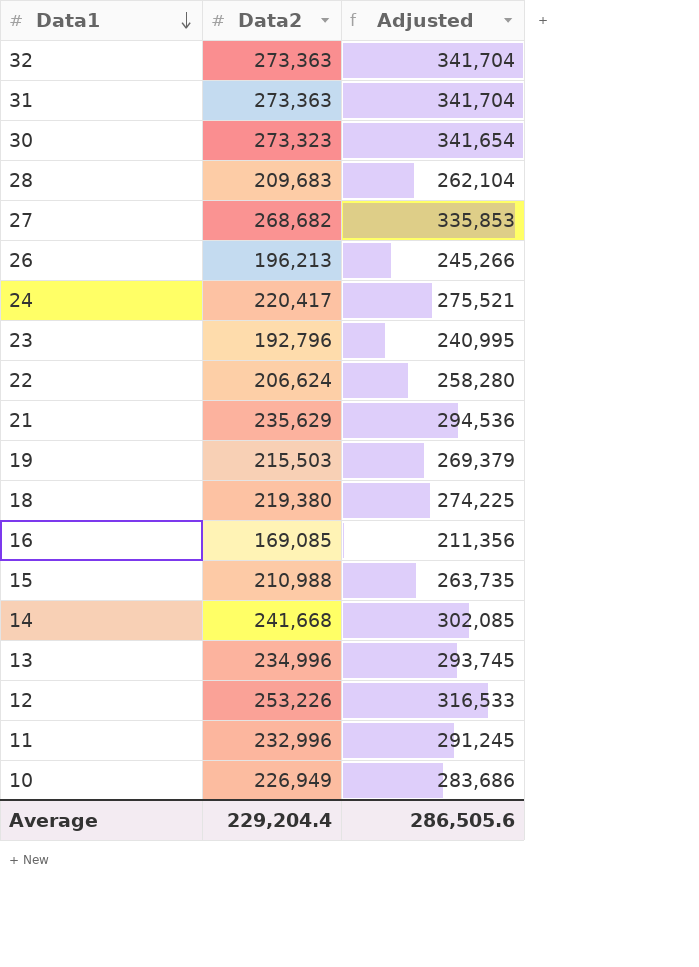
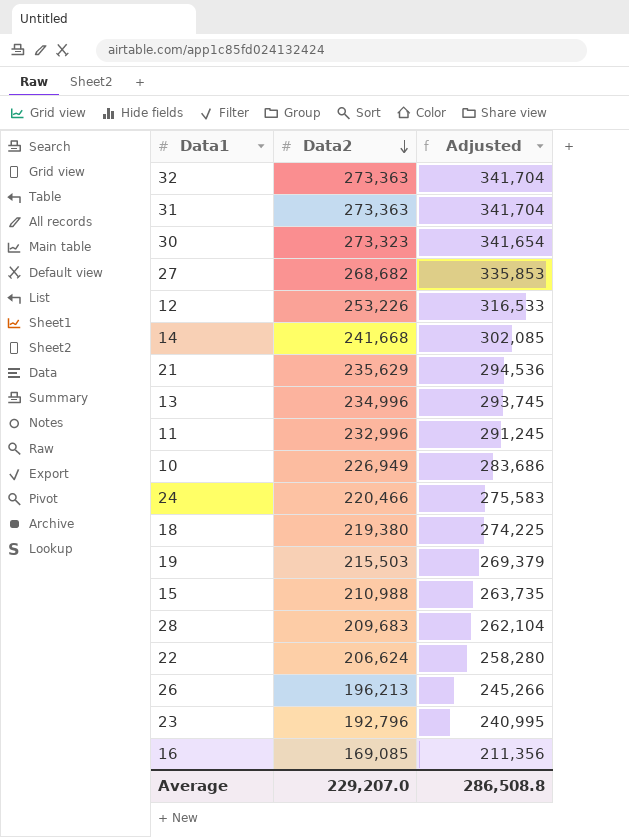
row order: Data1 descending -> Data2 descending
24 | Data2: 220,417 -> 220,466
24 | Adjusted: 275,521 -> 275,583
Average | Data2: 229,204.4 -> 229,207.0
Average | Adjusted: 286,505.6 -> 286,508.8

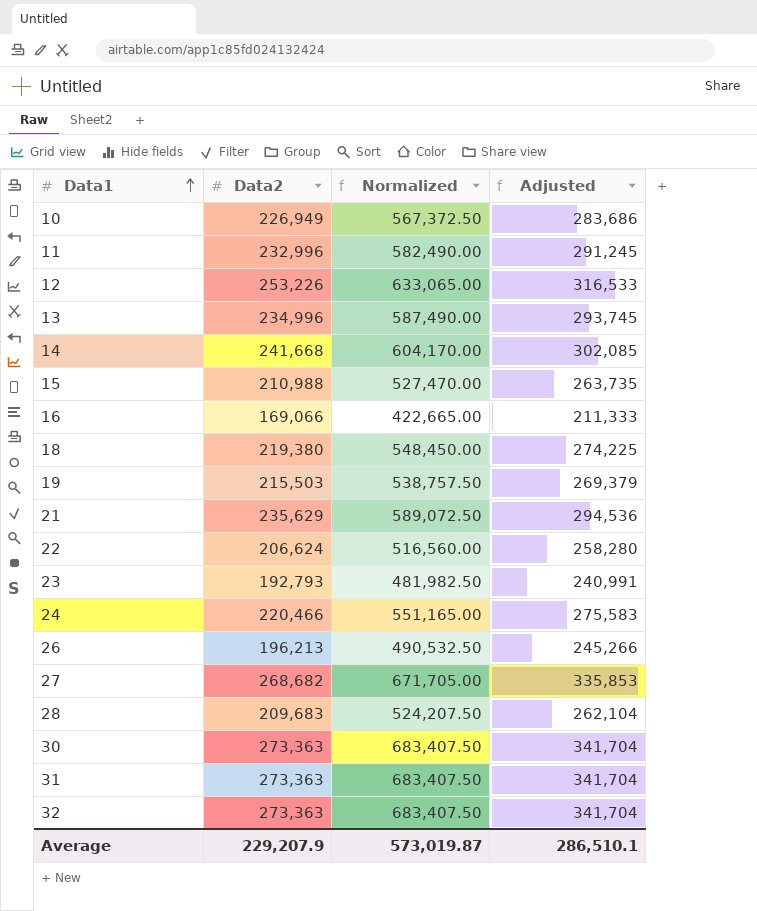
row order: Data2 descending -> Data1 ascending
column Normalized | formula: none -> [Data2] * 2.5
16 | Data2: 169,085 -> 169,066
16 | Adjusted: 211,356 -> 211,333
23 | Data2: 192,796 -> 192,793
23 | Adjusted: 240,995 -> 240,991
30 | Data2: 273,323 -> 273,363
30 | Adjusted: 341,654 -> 341,704
Average | Data2: 229,207.0 -> 229,207.9
Average | Adjusted: 286,508.8 -> 286,510.1

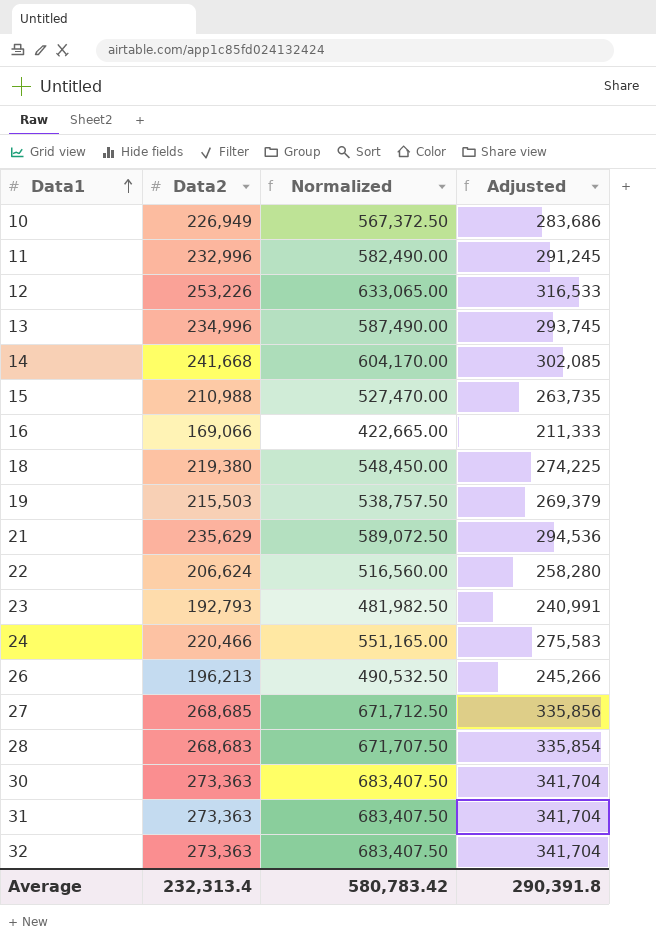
27 | Data2: 268,682 -> 268,685
27 | Normalized: 671,705.00 -> 671,712.50
27 | Adjusted: 335,853 -> 335,856
28 | Data2: 209,683 -> 268,683
28 | Normalized: 524,207.50 -> 671,707.50
28 | Adjusted: 262,104 -> 335,854
Average | Data2: 229,207.9 -> 232,313.4
Average | Normalized: 573,019.87 -> 580,783.42
Average | Adjusted: 286,510.1 -> 290,391.8

